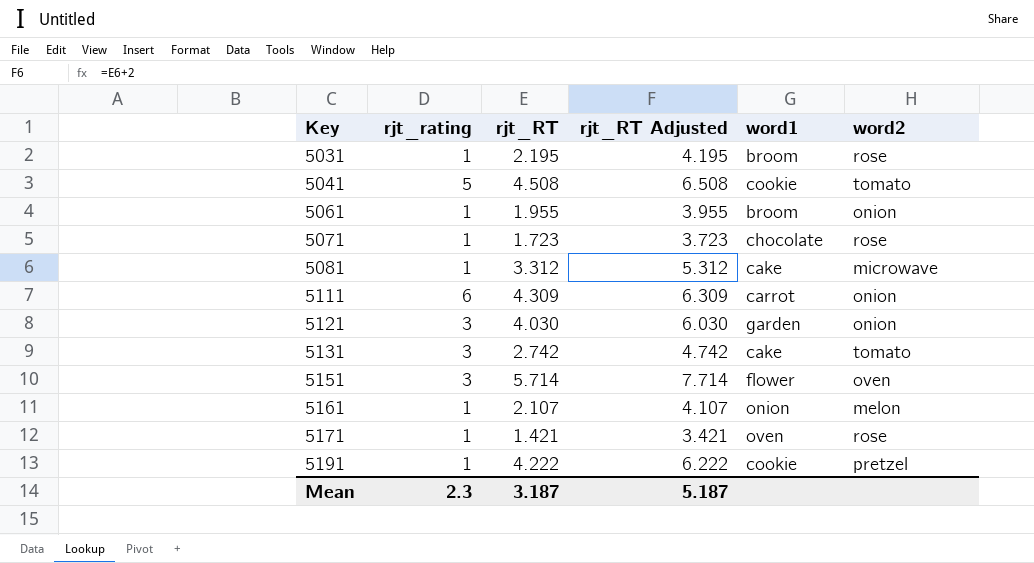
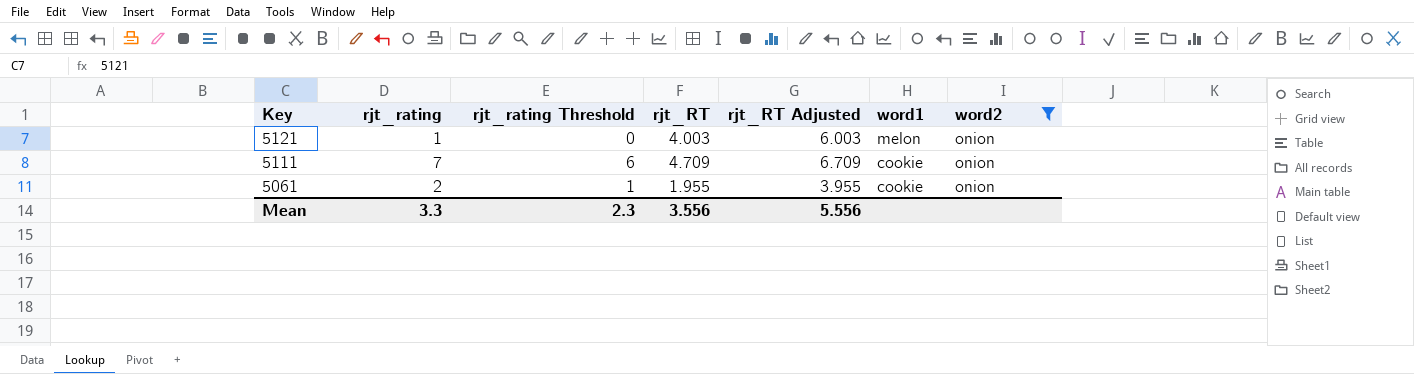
filter: none -> word2 = onion
row order: Key ascending -> Key descending
column rjt_rating Threshold | formula: none -> [rjt_rating] - 1
5121 | rjt_rating: 3 -> 1
5121 | rjt_RT: 4.030 -> 4.003
5121 | rjt_RT Adjusted: 6.030 -> 6.003
5121 | word1: garden -> melon
5111 | rjt_rating: 6 -> 7
5111 | rjt_RT: 4.309 -> 4.709
5111 | rjt_RT Adjusted: 6.309 -> 6.709
5111 | word1: carrot -> cookie
5061 | rjt_rating: 1 -> 2
5061 | word1: broom -> cookie
Mean | rjt_rating: 2.3 -> 3.3
Mean | rjt_RT: 3.187 -> 3.556
Mean | rjt_RT Adjusted: 5.187 -> 5.556

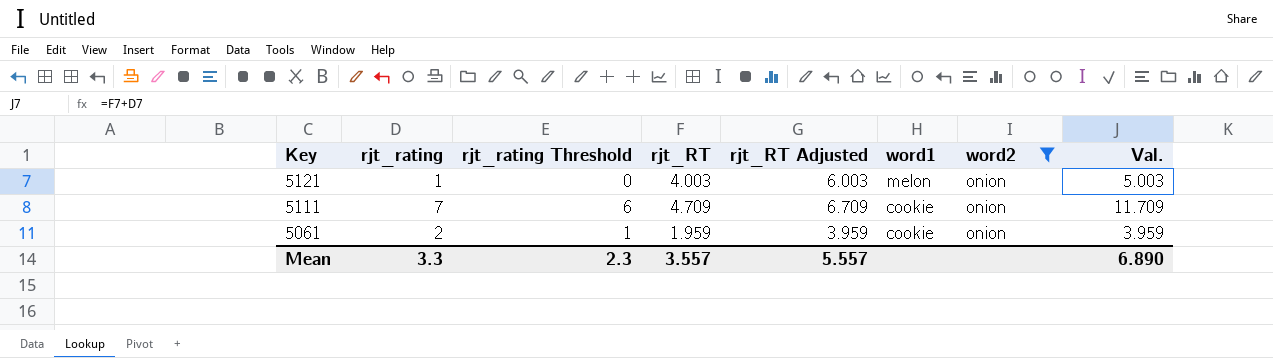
column Val. | formula: none -> [rjt_rating] + [rjt_RT]
5061 | rjt_RT: 1.955 -> 1.959
5061 | rjt_RT Adjusted: 3.955 -> 3.959
Mean | rjt_RT: 3.556 -> 3.557
Mean | rjt_RT Adjusted: 5.556 -> 5.557

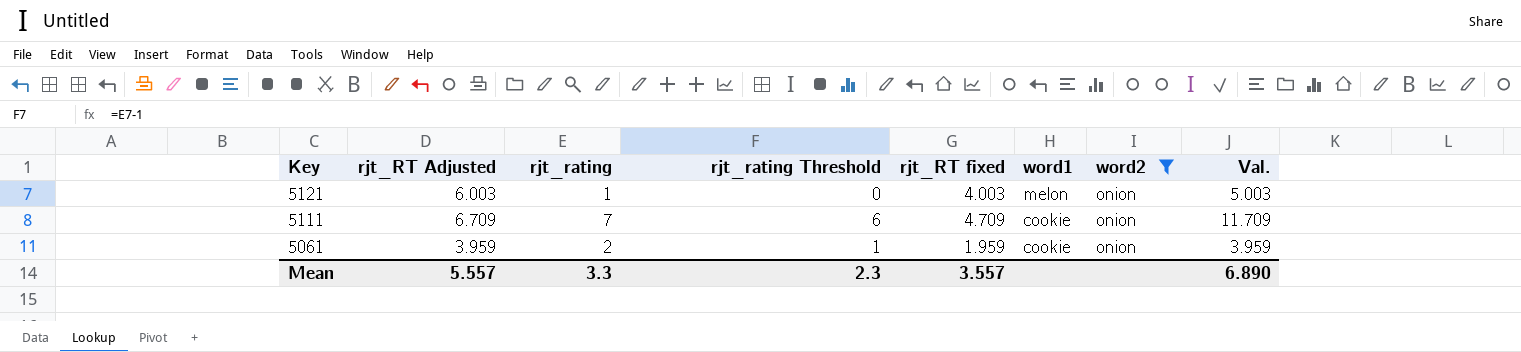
column rjt_RT Adjusted | position: 5 -> 2
column name: rjt_RT -> rjt_RT fixed

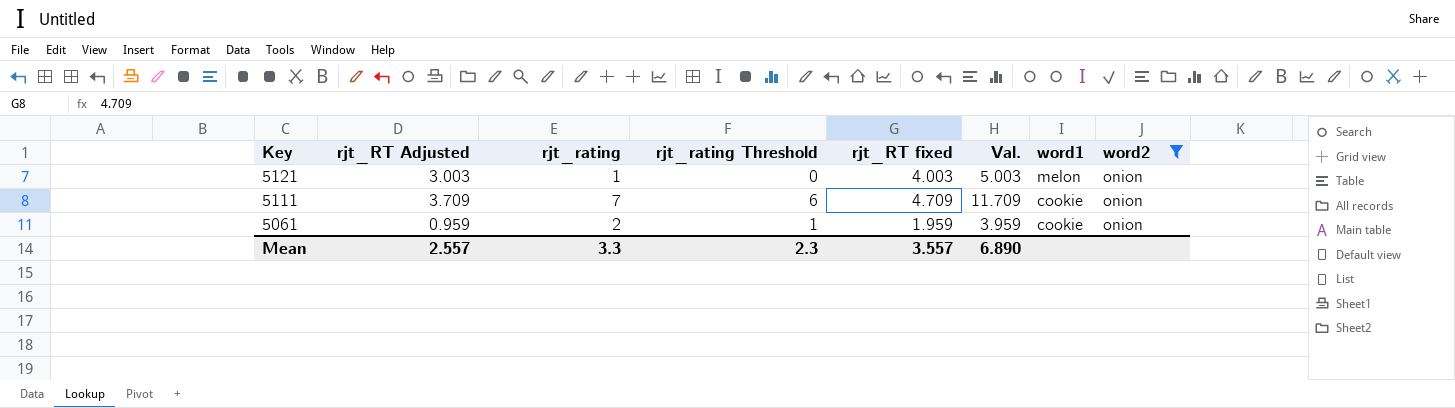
column rjt_RT Adjusted | formula: [rjt_RT fixed] + 2 -> [rjt_RT fixed] - 1
column Val. | position: 8 -> 6
Mean | rjt_RT Adjusted: 5.557 -> 2.557

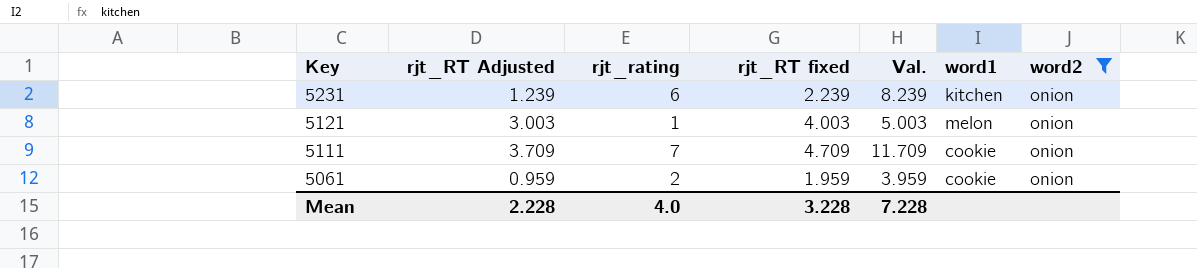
column rjt_rating Threshold | formula: [rjt_rating] - 1 -> none
row 5231: none -> 1.239 | 6 | 2.239 | 8.239 | kitchen | onion
Mean | rjt_RT Adjusted: 2.557 -> 2.228
Mean | rjt_rating: 3.3 -> 4.0
Mean | rjt_RT fixed: 3.557 -> 3.228
Mean | Val.: 6.890 -> 7.228

